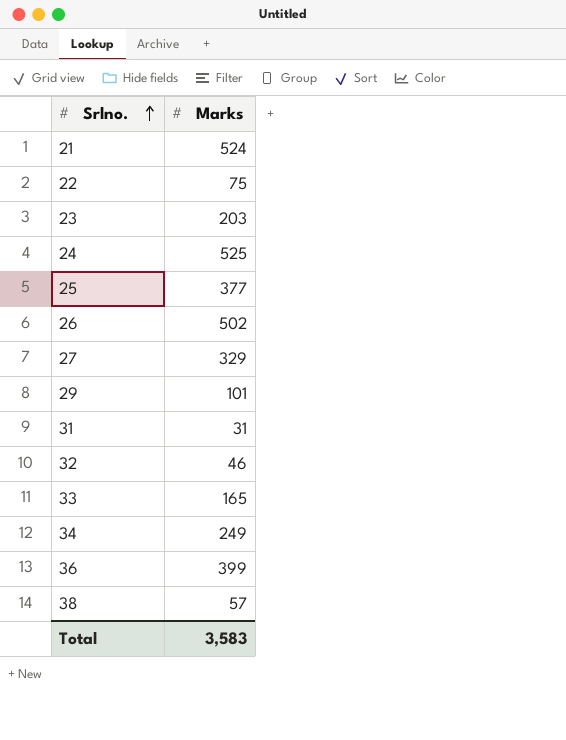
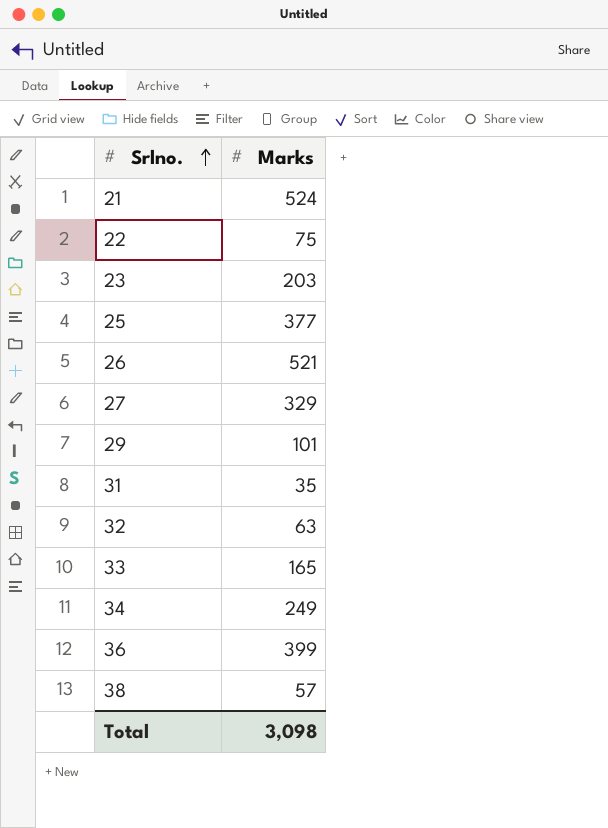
row 24: 525 -> none
26 | Marks: 502 -> 521
31 | Marks: 31 -> 35
32 | Marks: 46 -> 63
Total | Marks: 3,583 -> 3,098

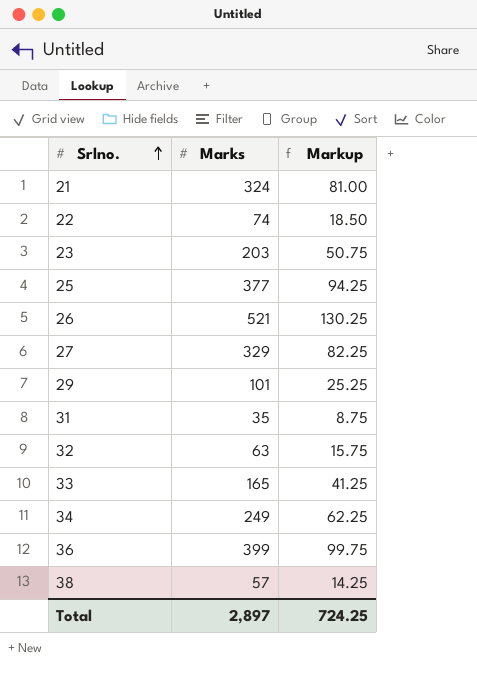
column Markup | formula: none -> [Marks] * 0.25
21 | Marks: 524 -> 324
22 | Marks: 75 -> 74
Total | Marks: 3,098 -> 2,897

